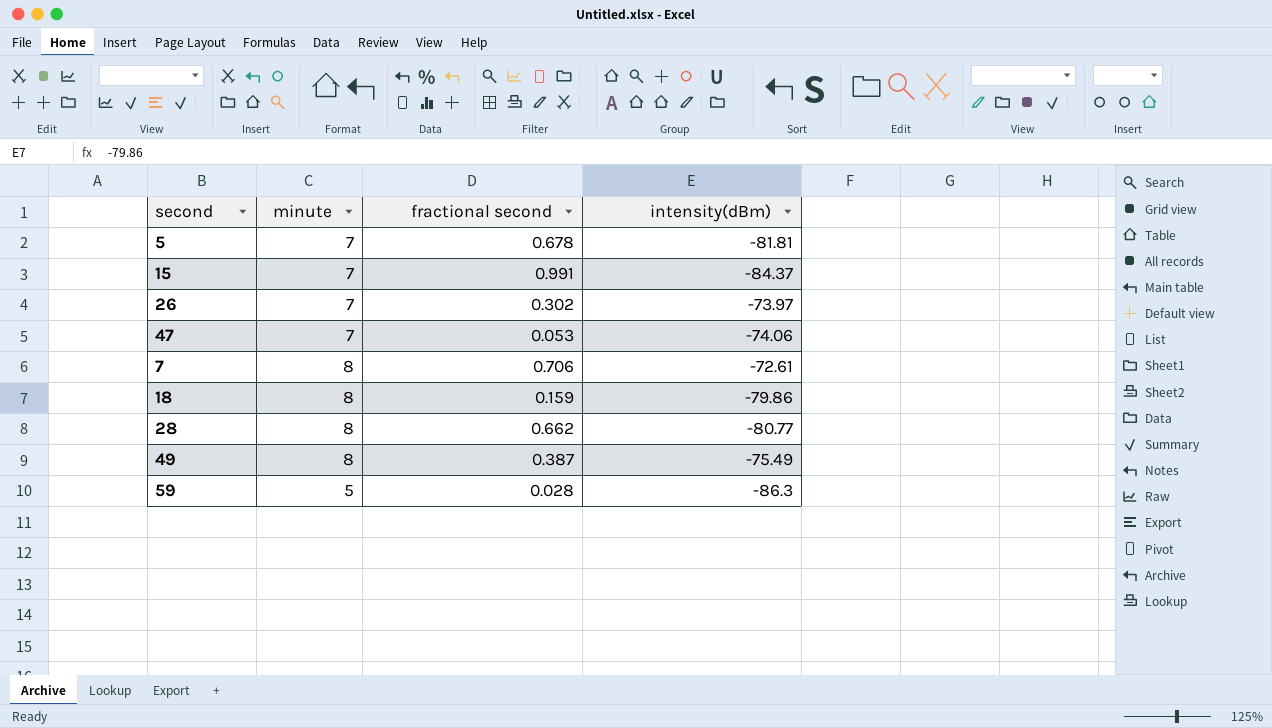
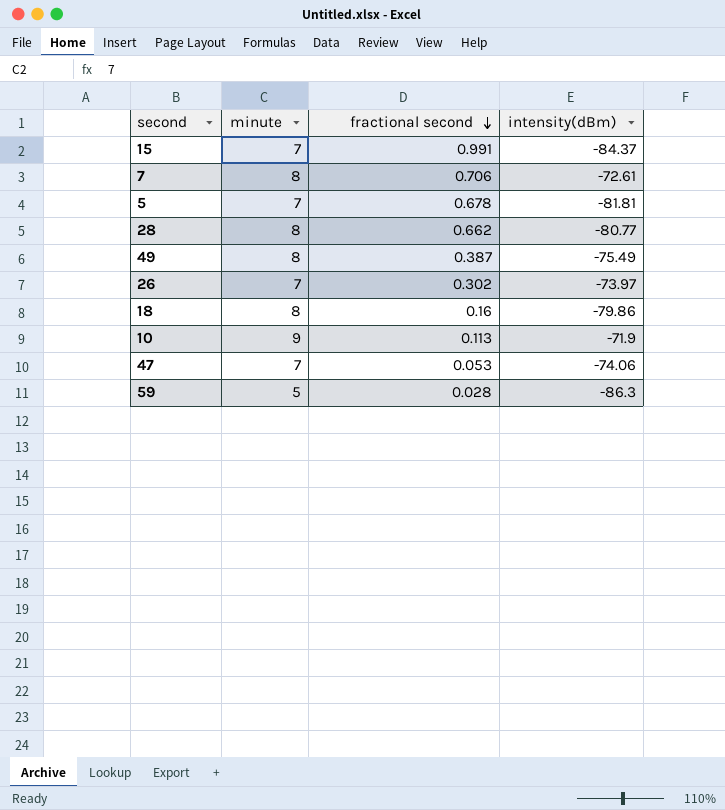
row order: none -> fractional second descending
18 | fractional second: 0.159 -> 0.16
row 10: none -> 9 | 0.113 | -71.9

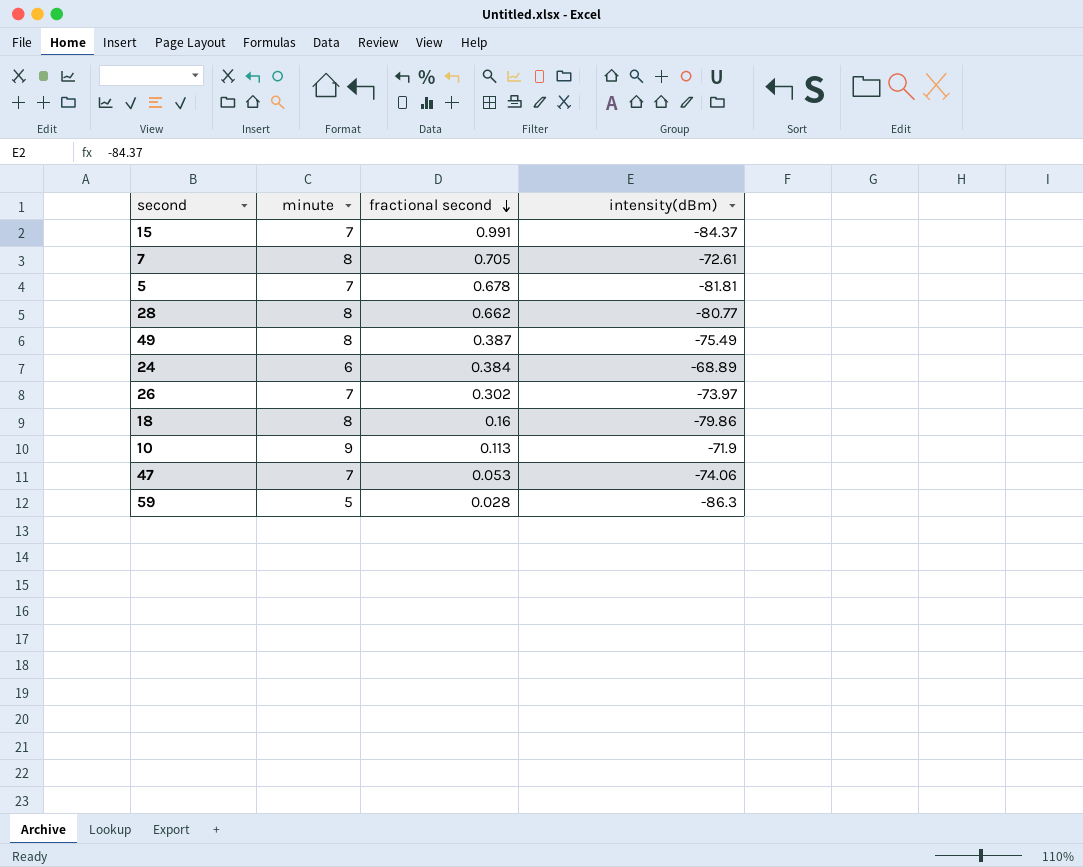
7 | fractional second: 0.706 -> 0.705
row 24: none -> 6 | 0.384 | -68.89

